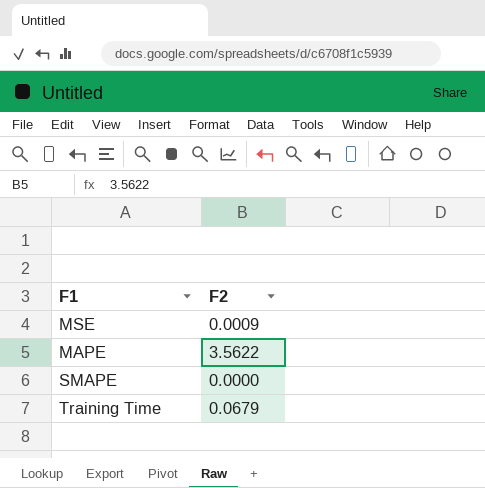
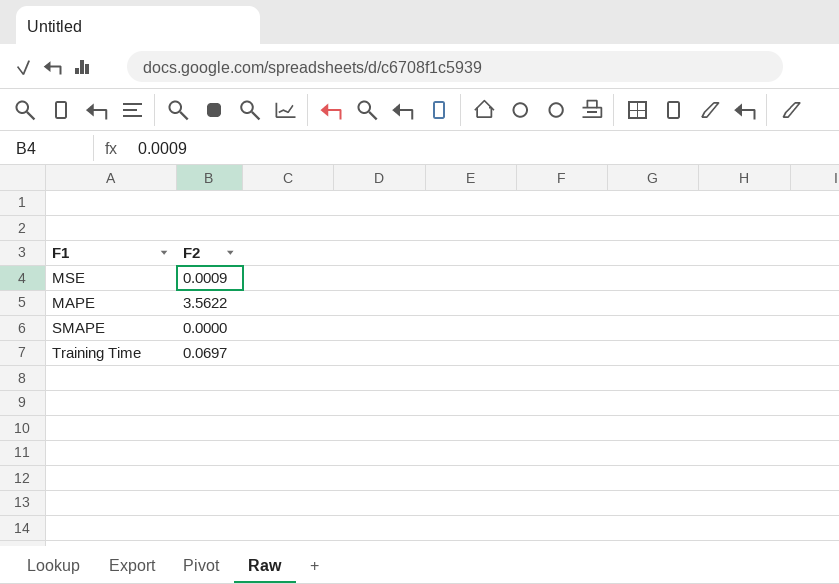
Training Time | F2: 0.0679 -> 0.0697

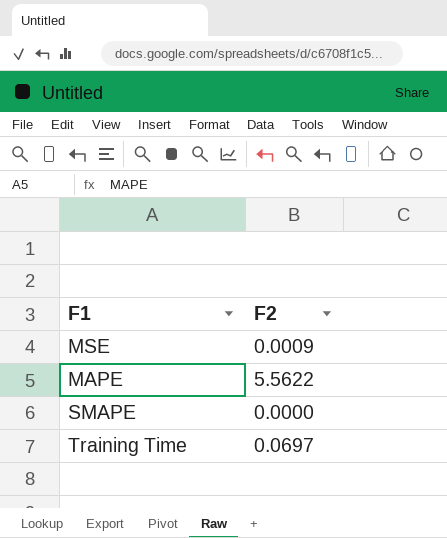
MAPE | F2: 3.5622 -> 5.5622

